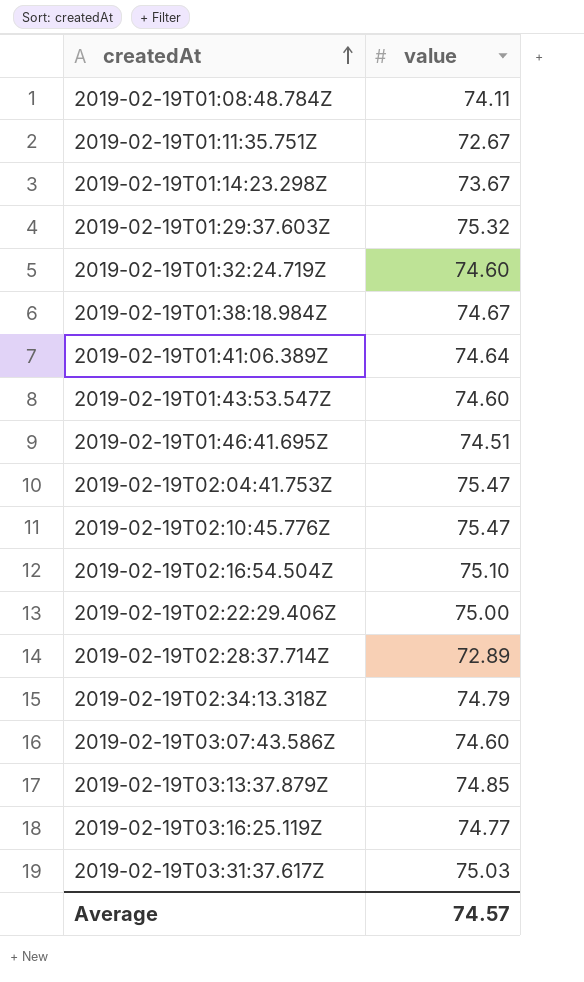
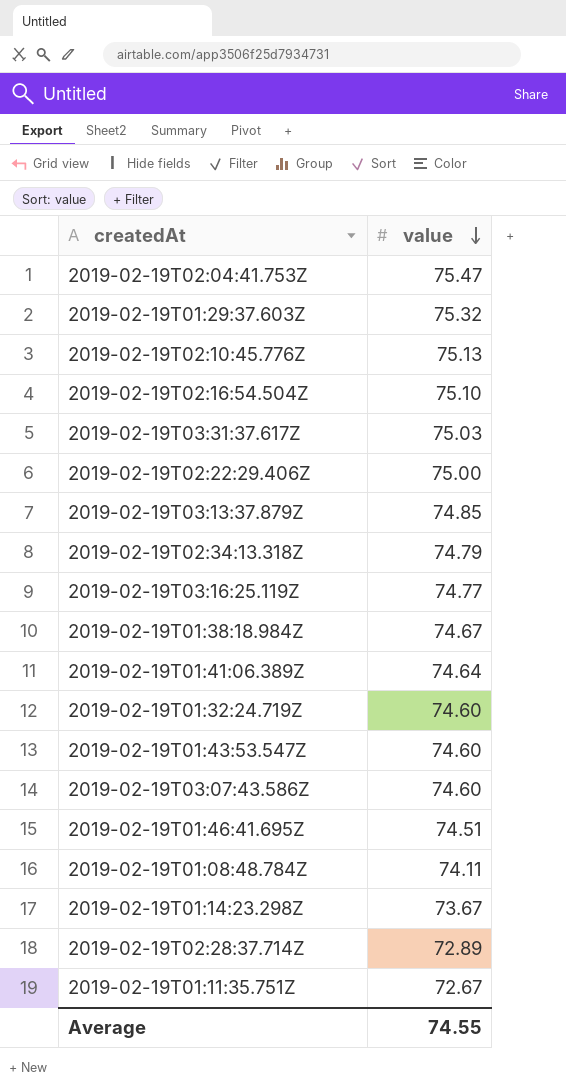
row order: createdAt ascending -> value descending
2019-02-19T02:10:45.776Z | value: 75.47 -> 75.13
Average | value: 74.57 -> 74.55

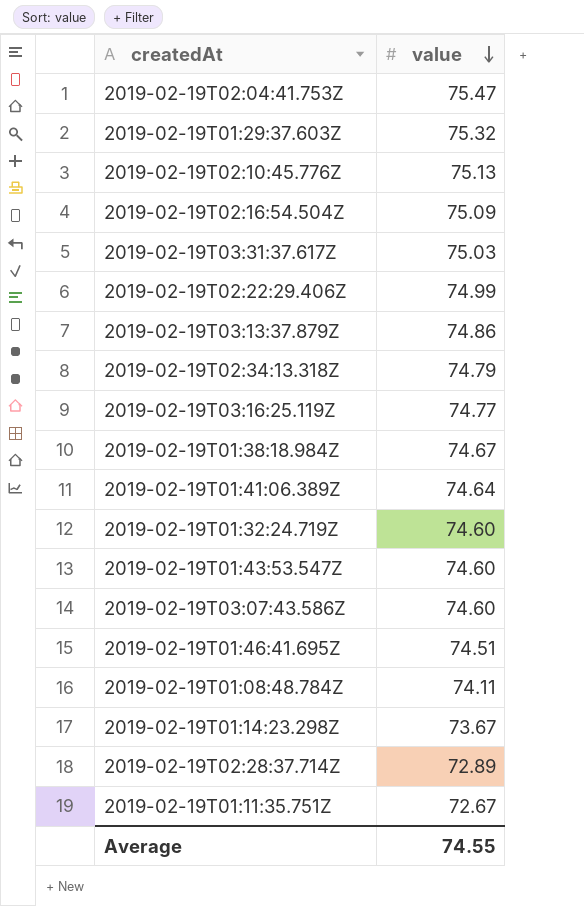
2019-02-19T02:16:54.504Z | value: 75.10 -> 75.09
2019-02-19T02:22:29.406Z | value: 75.00 -> 74.99
2019-02-19T03:13:37.879Z | value: 74.85 -> 74.86

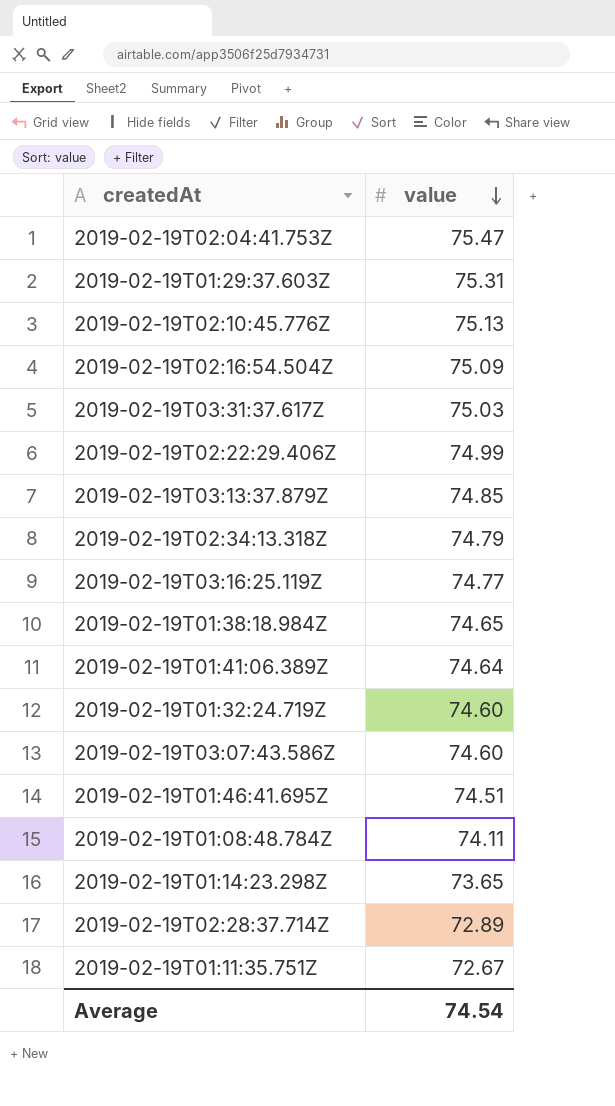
row 2019-02-19T01:43:53.547Z: 74.60 -> none
2019-02-19T01:29:37.603Z | value: 75.32 -> 75.31
2019-02-19T03:13:37.879Z | value: 74.86 -> 74.85
2019-02-19T01:38:18.984Z | value: 74.67 -> 74.65
2019-02-19T01:14:23.298Z | value: 73.67 -> 73.65
Average | value: 74.55 -> 74.54

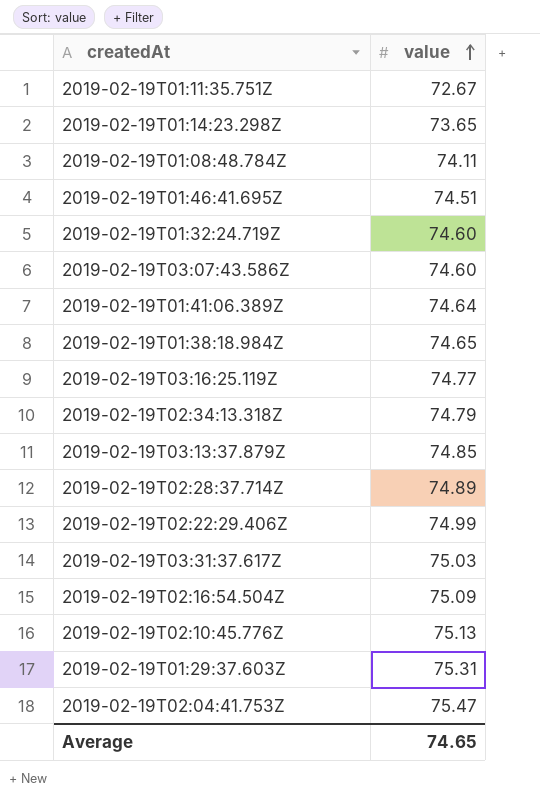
row order: value descending -> value ascending
2019-02-19T02:28:37.714Z | value: 72.89 -> 74.89
Average | value: 74.54 -> 74.65

